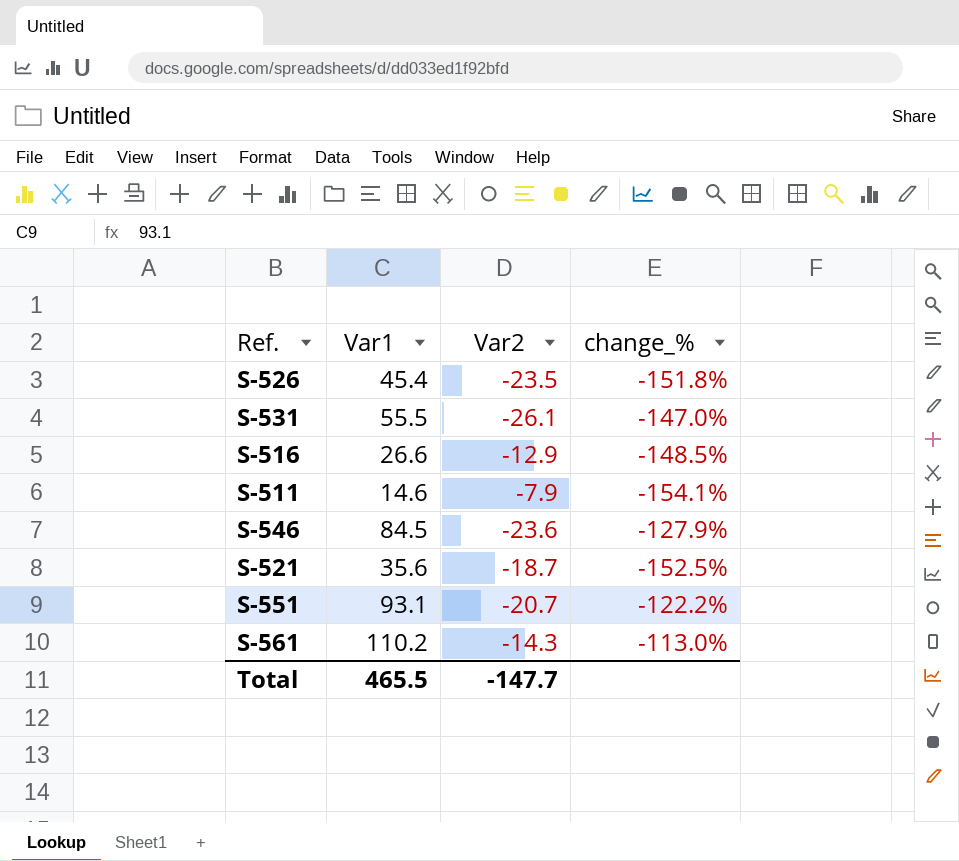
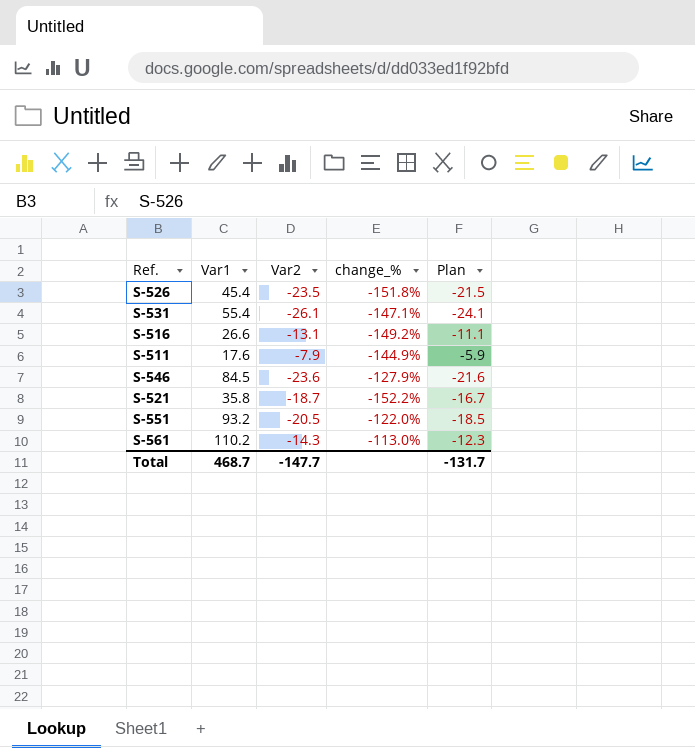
column Plan | formula: none -> [Var2] + 2
S-531 | Var1: 55.5 -> 55.4
S-531 | change_%: -147.0% -> -147.1%
S-516 | Var2: -12.9 -> -13.1
S-516 | change_%: -148.5% -> -149.2%
S-511 | Var1: 14.6 -> 17.6
S-511 | change_%: -154.1% -> -144.9%
S-521 | Var1: 35.6 -> 35.8
S-521 | change_%: -152.5% -> -152.2%
S-551 | Var1: 93.1 -> 93.2
S-551 | Var2: -20.7 -> -20.5
S-551 | change_%: -122.2% -> -122.0%
Total | Var1: 465.5 -> 468.7

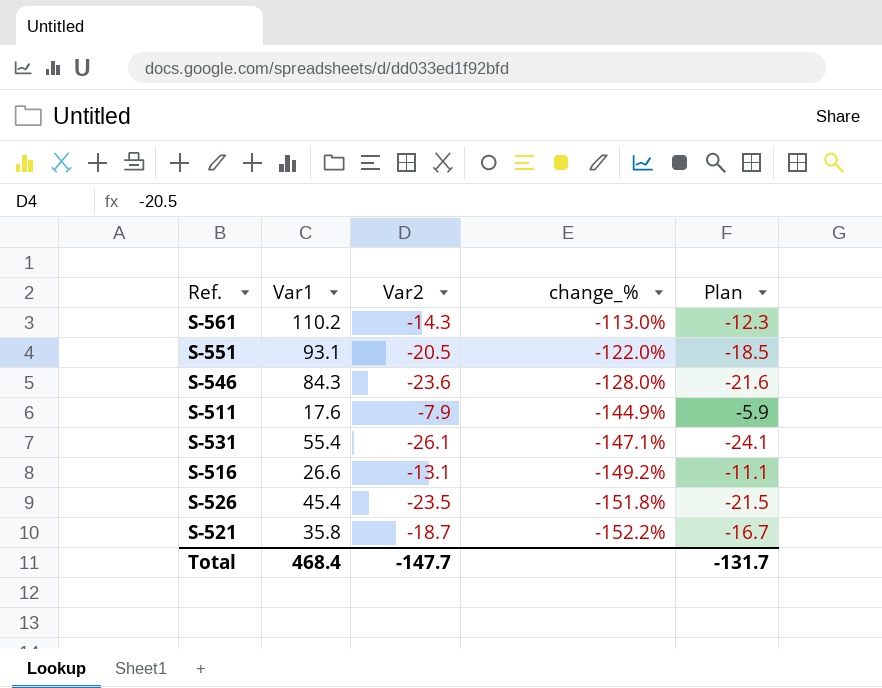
row order: none -> change_% descending
S-551 | Var1: 93.2 -> 93.1
S-546 | Var1: 84.5 -> 84.3
S-546 | change_%: -127.9% -> -128.0%
Total | Var1: 468.7 -> 468.4

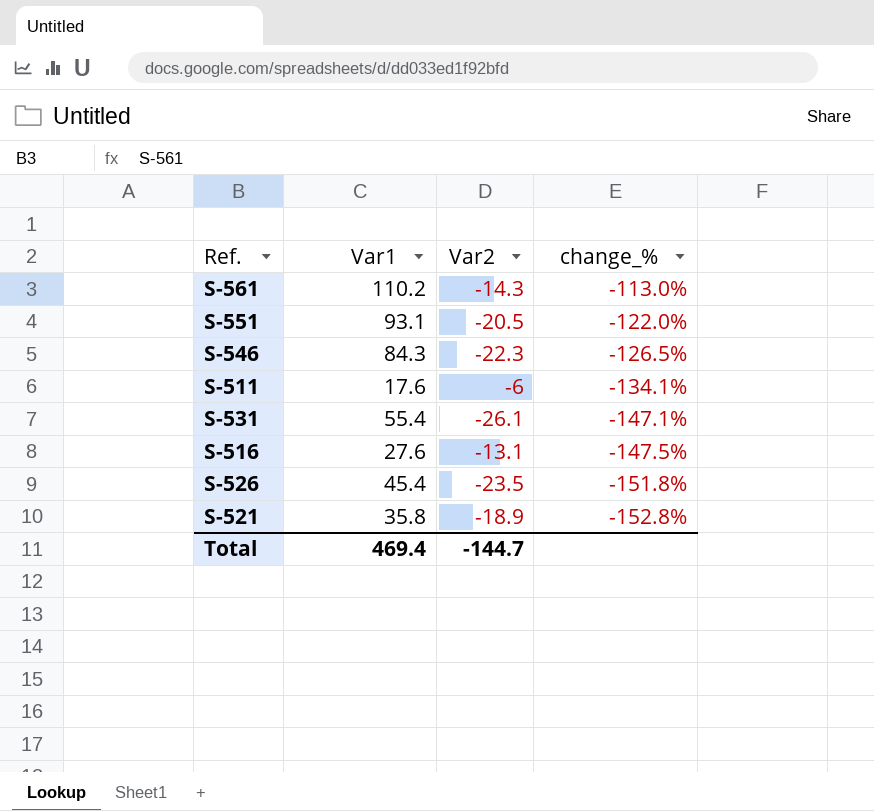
column Plan | formula: [Var2] + 2 -> none
S-546 | Var2: -23.6 -> -22.3
S-546 | change_%: -128.0% -> -126.5%
S-511 | Var2: -7.9 -> -6
S-511 | change_%: -144.9% -> -134.1%
S-516 | Var1: 26.6 -> 27.6
S-516 | change_%: -149.2% -> -147.5%
S-521 | Var2: -18.7 -> -18.9
S-521 | change_%: -152.2% -> -152.8%
Total | Var1: 468.4 -> 469.4
Total | Var2: -147.7 -> -144.7

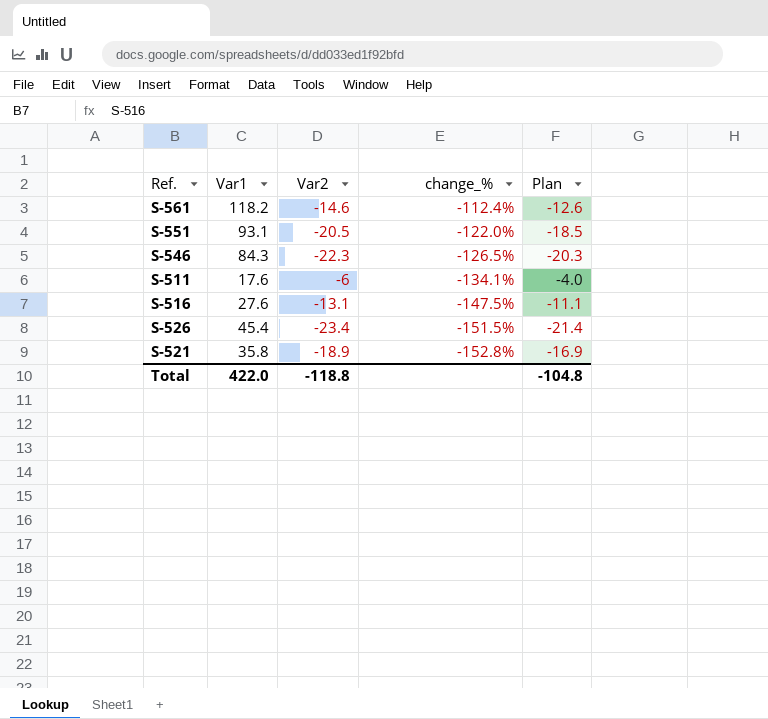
column Plan | formula: none -> [Var2] + 2
row S-531: 55.4 | -26.1 | -147.1% -> none
S-561 | Var1: 110.2 -> 118.2
S-561 | Var2: -14.3 -> -14.6
S-561 | change_%: -113.0% -> -112.4%
S-526 | Var2: -23.5 -> -23.4
S-526 | change_%: -151.8% -> -151.5%
Total | Var1: 469.4 -> 422.0
Total | Var2: -144.7 -> -118.8

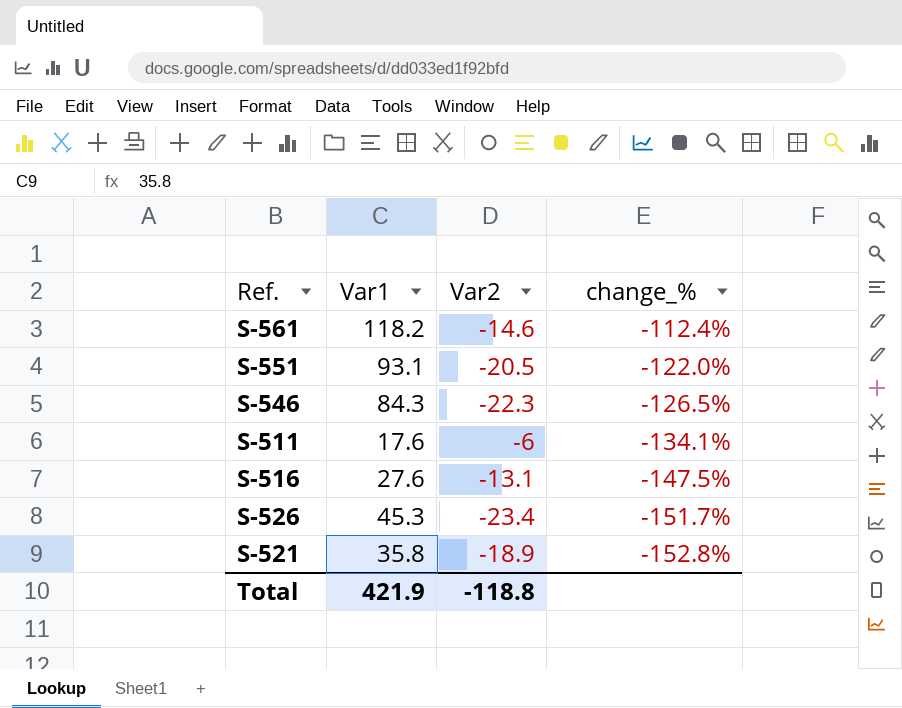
column Plan | formula: [Var2] + 2 -> none
S-526 | Var1: 45.4 -> 45.3
S-526 | change_%: -151.5% -> -151.7%
Total | Var1: 422.0 -> 421.9

